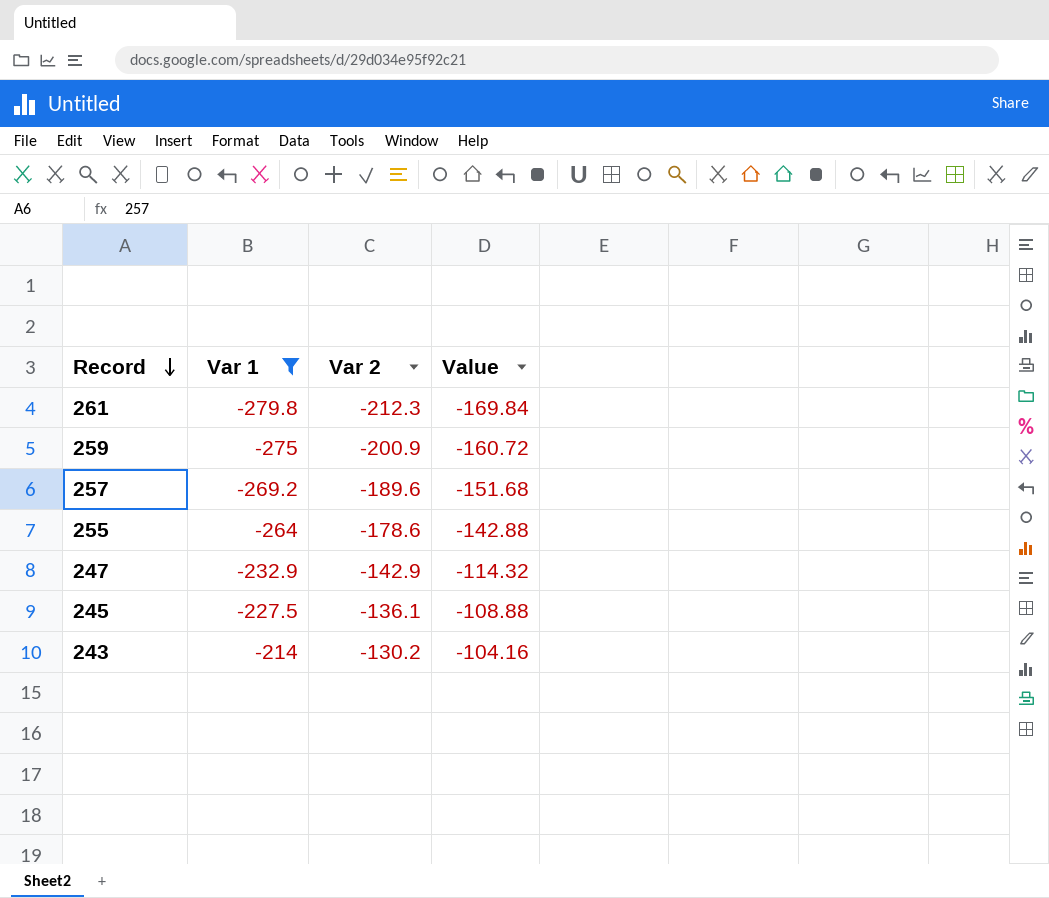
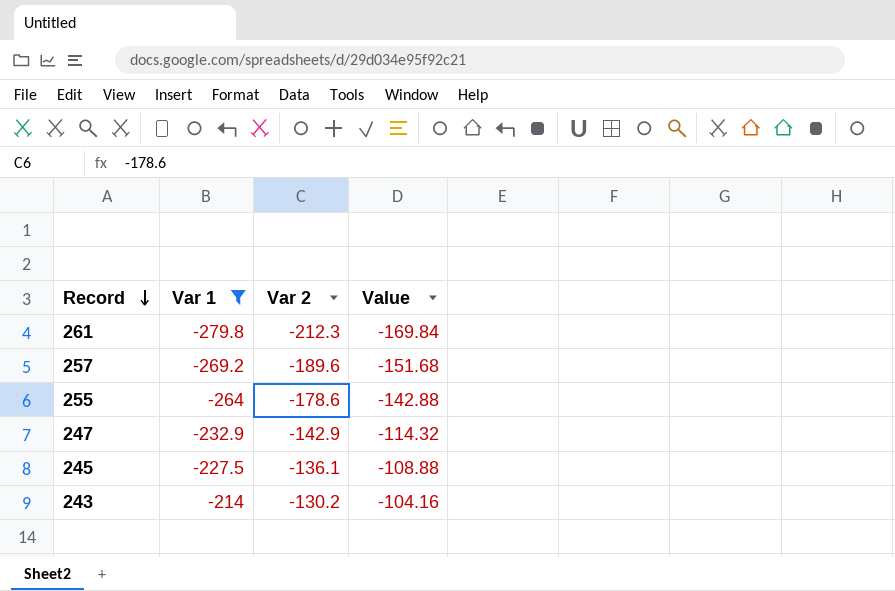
row 259: -275 | -200.9 | -160.72 -> none

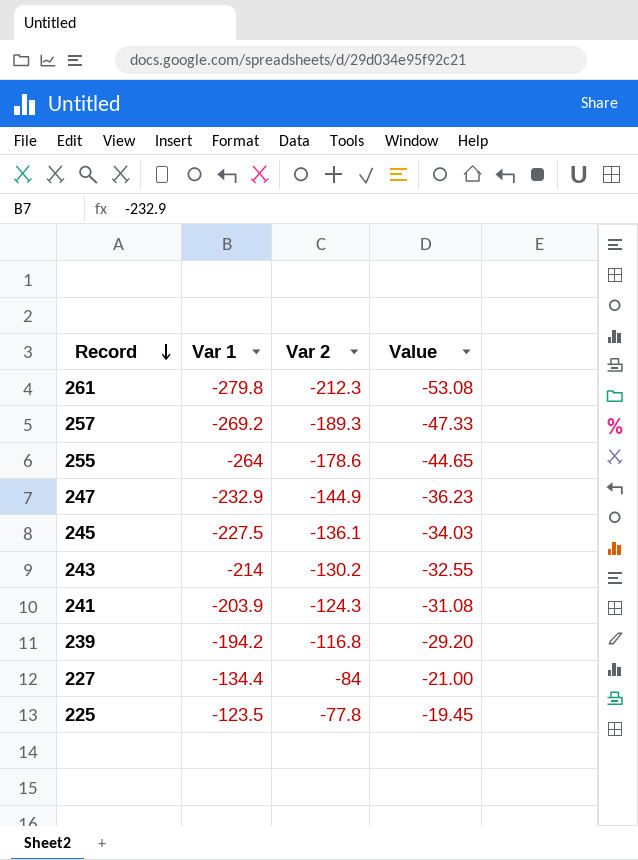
filter: Var 1 <= -214 -> none
column Value | formula: [Var 2] * 0.8 -> [Var 2] * 0.25
257 | Var 2: -189.6 -> -189.3
247 | Var 2: -142.9 -> -144.9

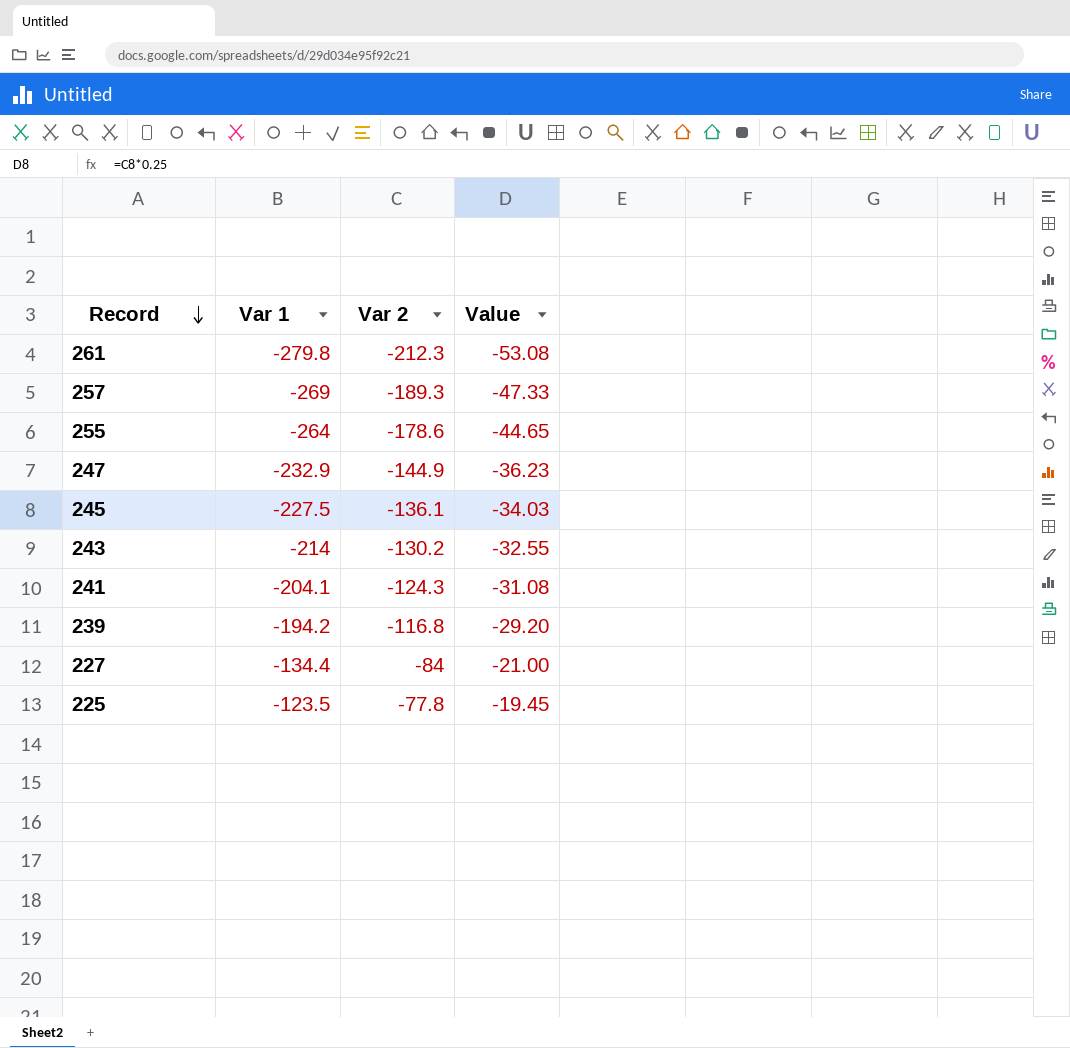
257 | Var 1: -269.2 -> -269
241 | Var 1: -203.9 -> -204.1

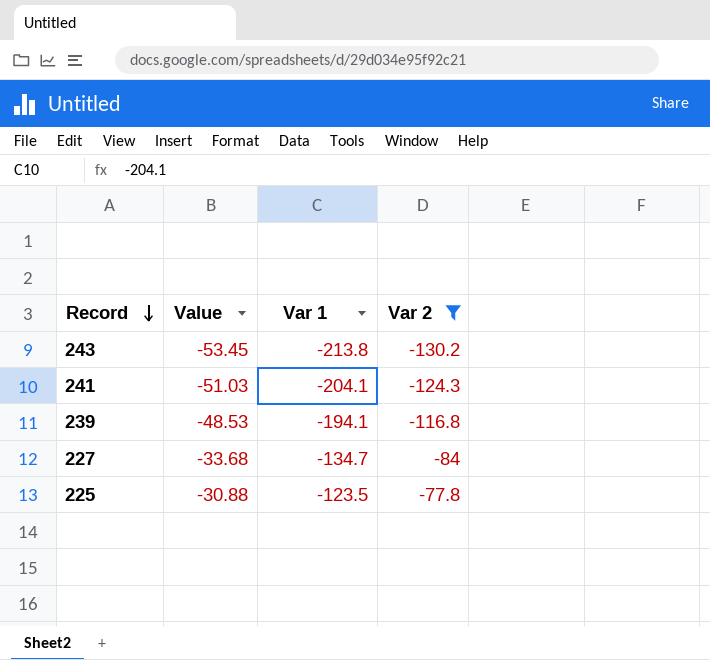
filter: none -> Var 2 >= -130.2
column Value | formula: [Var 2] * 0.25 -> [Var 1] * 0.25
column Value | position: 4 -> 2
243 | Var 1: -214 -> -213.8
239 | Var 1: -194.2 -> -194.1
227 | Var 1: -134.4 -> -134.7

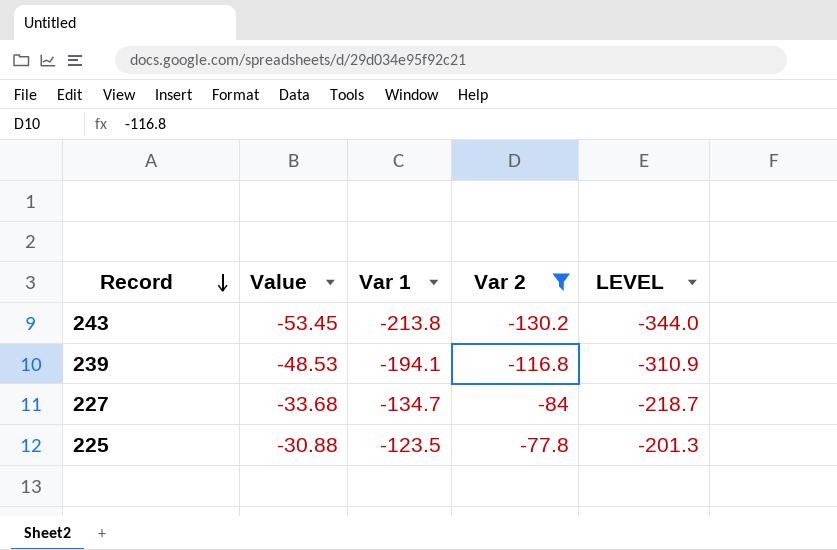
column LEVEL | formula: none -> [Var 1] + [Var 2]
row 241: -51.03 | -204.1 | -124.3 -> none

